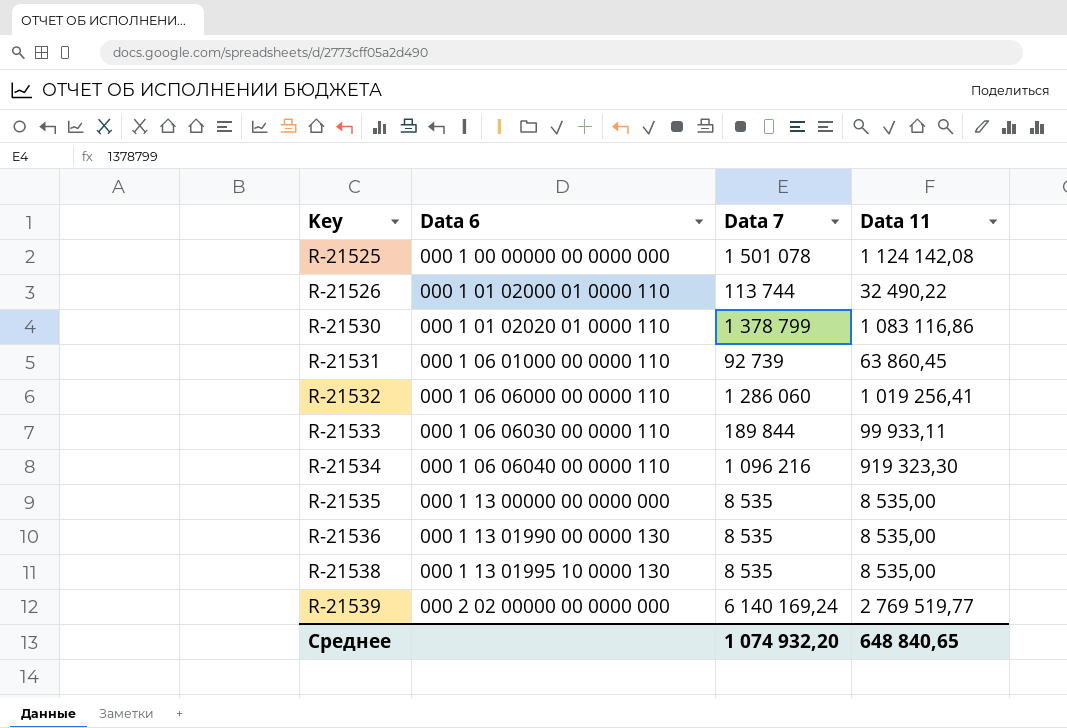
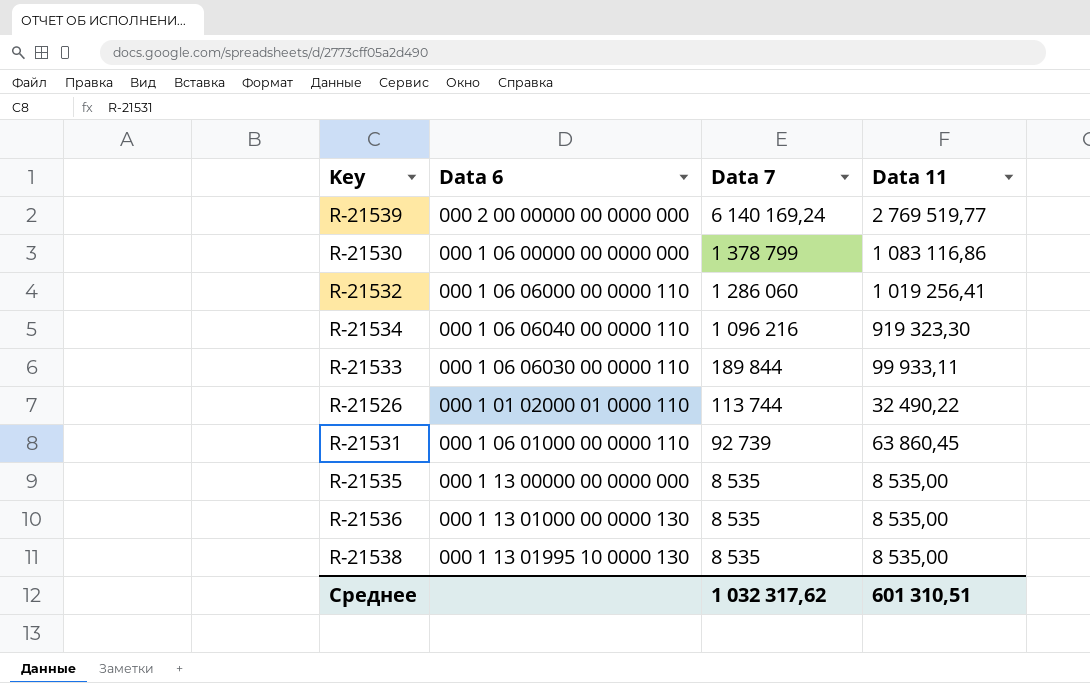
row order: Key ascending -> Data 7 descending
row R-21525: 000 1 00 00000 00 0000 000 | 1 501 078 | 1 124 142,08 -> none
R-21539 | Data 6: 000 2 02 00000 00 0000 000 -> 000 2 00 00000 00 0000 000
R-21530 | Data 6: 000 1 01 02020 01 0000 110 -> 000 1 06 00000 00 0000 000
R-21536 | Data 6: 000 1 13 01990 00 0000 130 -> 000 1 13 01000 00 0000 130
Среднее | Data 7: 1 074 932,20 -> 1 032 317,62
Среднее | Data 11: 648 840,65 -> 601 310,51

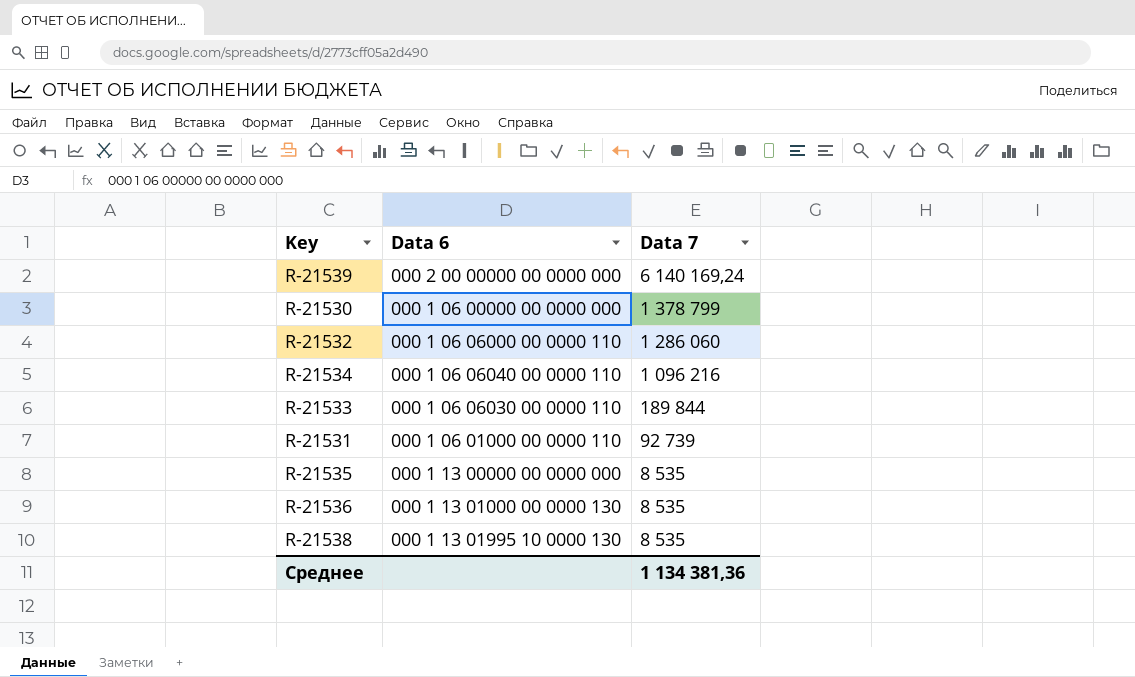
column Data 11 | position: 4 -> none
row R-21526: 000 1 01 02000 01 0000 110 | 113 744 | 32 490,22 -> none
Среднее | Data 7: 1 032 317,62 -> 1 134 381,36

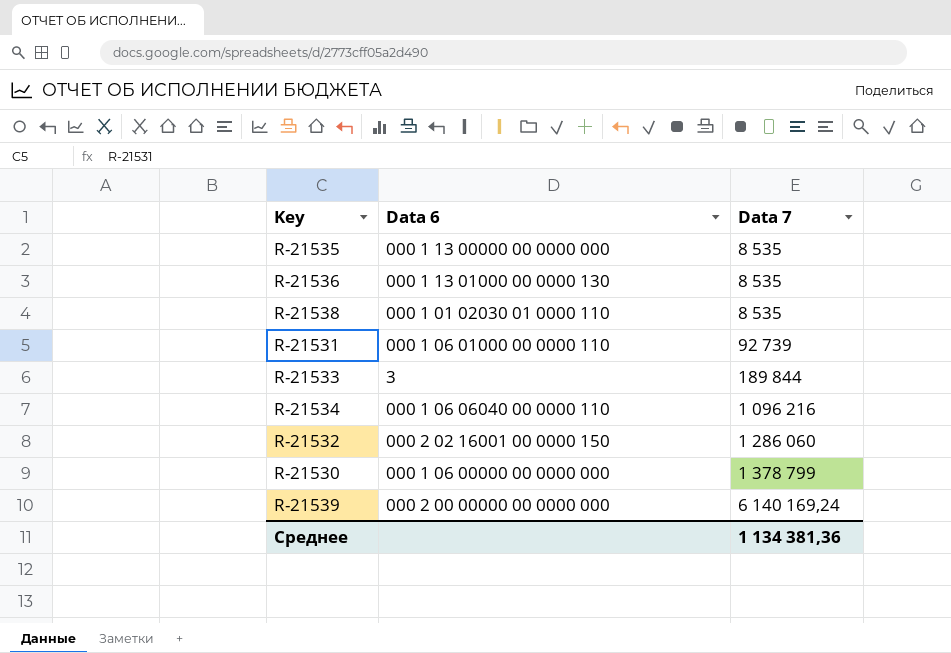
row order: Data 7 descending -> Data 7 ascending
R-21538 | Data 6: 000 1 13 01995 10 0000 130 -> 000 1 01 02030 01 0000 110
R-21533 | Data 6: 000 1 06 06030 00 0000 110 -> 3
R-21532 | Data 6: 000 1 06 06000 00 0000 110 -> 000 2 02 16001 00 0000 150

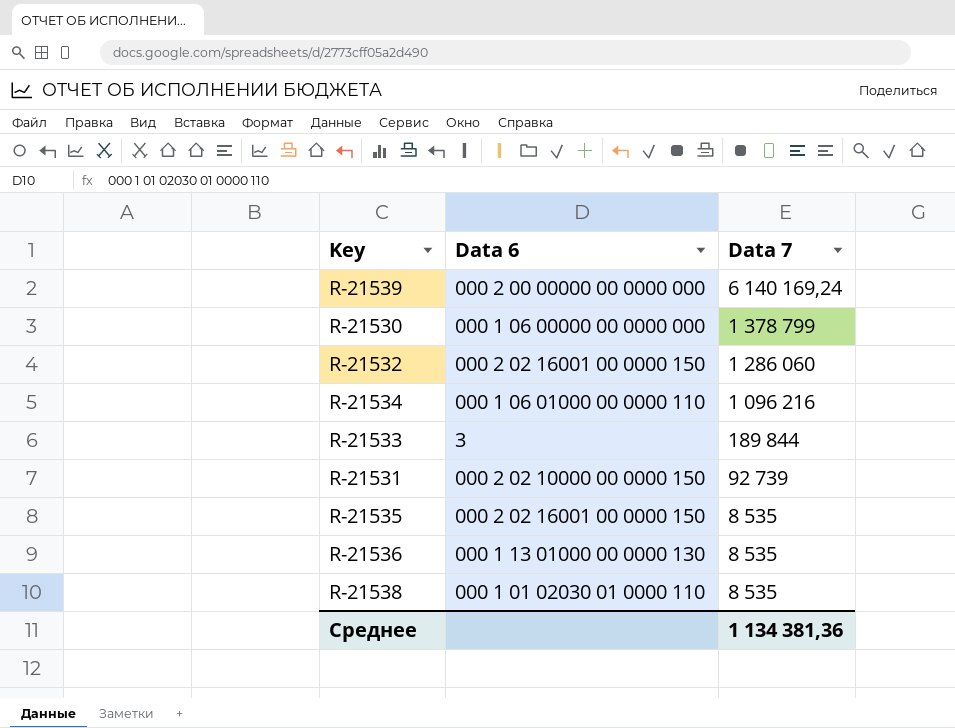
row order: Data 7 ascending -> Data 7 descending
R-21534 | Data 6: 000 1 06 06040 00 0000 110 -> 000 1 06 01000 00 0000 110
R-21531 | Data 6: 000 1 06 01000 00 0000 110 -> 000 2 02 10000 00 0000 150
R-21535 | Data 6: 000 1 13 00000 00 0000 000 -> 000 2 02 16001 00 0000 150

